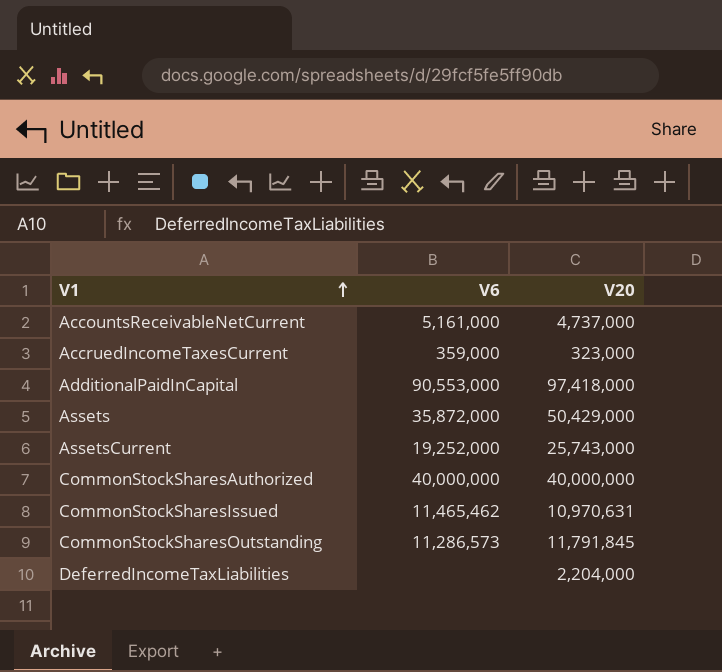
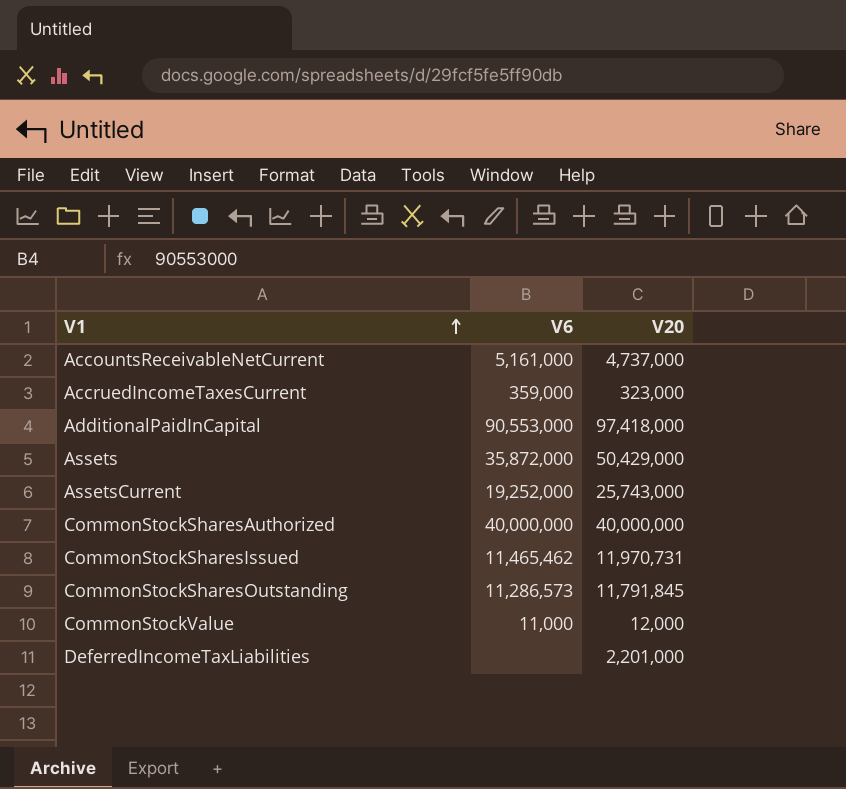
CommonStockSharesIssued | V20: 10,970,631 -> 11,970,731
row CommonStockValue: none -> 11,000 | 12,000
DeferredIncomeTaxLiabilities | V20: 2,204,000 -> 2,201,000

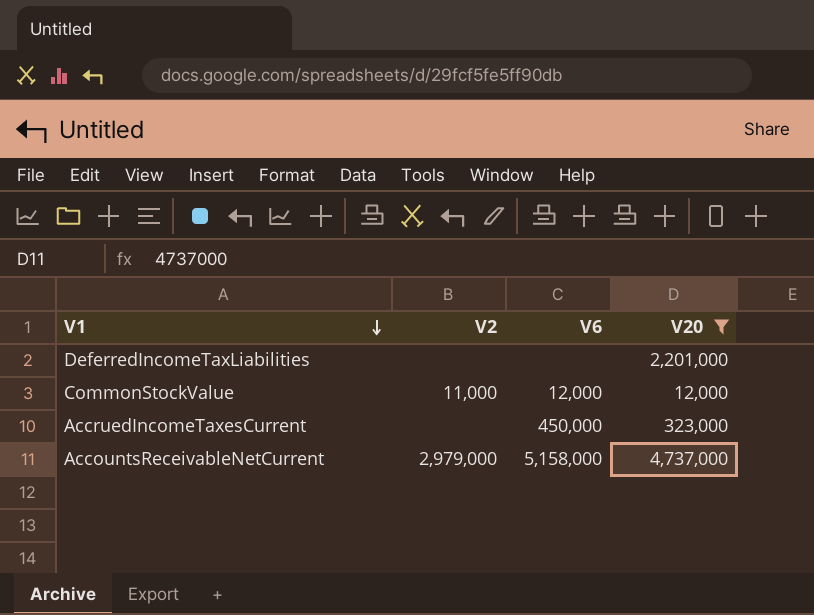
filter: none -> V20 <= 4,737,000
row order: V1 ascending -> V1 descending
column V2 | position: none -> 2
CommonStockValue | V6: 11,000 -> 12,000
AccruedIncomeTaxesCurrent | V6: 359,000 -> 450,000
AccountsReceivableNetCurrent | V6: 5,161,000 -> 5,158,000

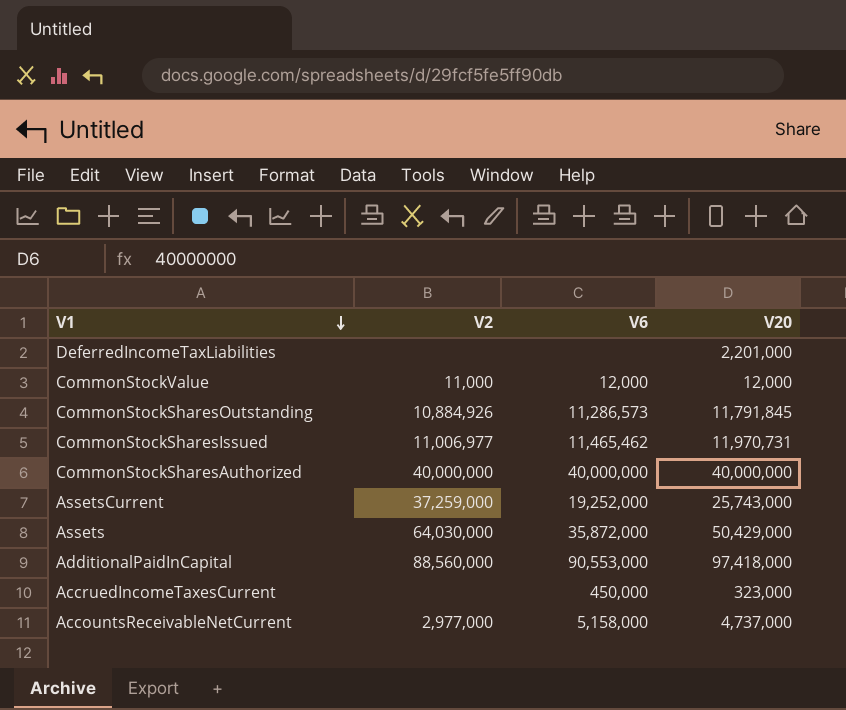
filter: V20 <= 4,737,000 -> none
AccountsReceivableNetCurrent | V2: 2,979,000 -> 2,977,000

